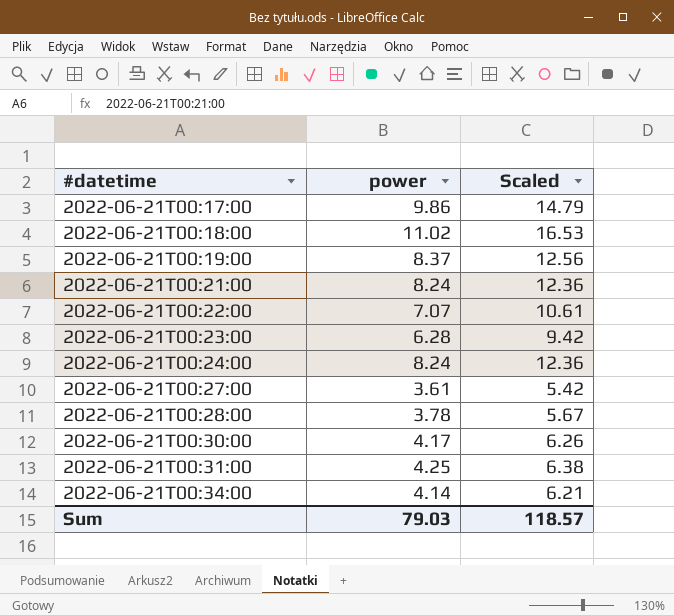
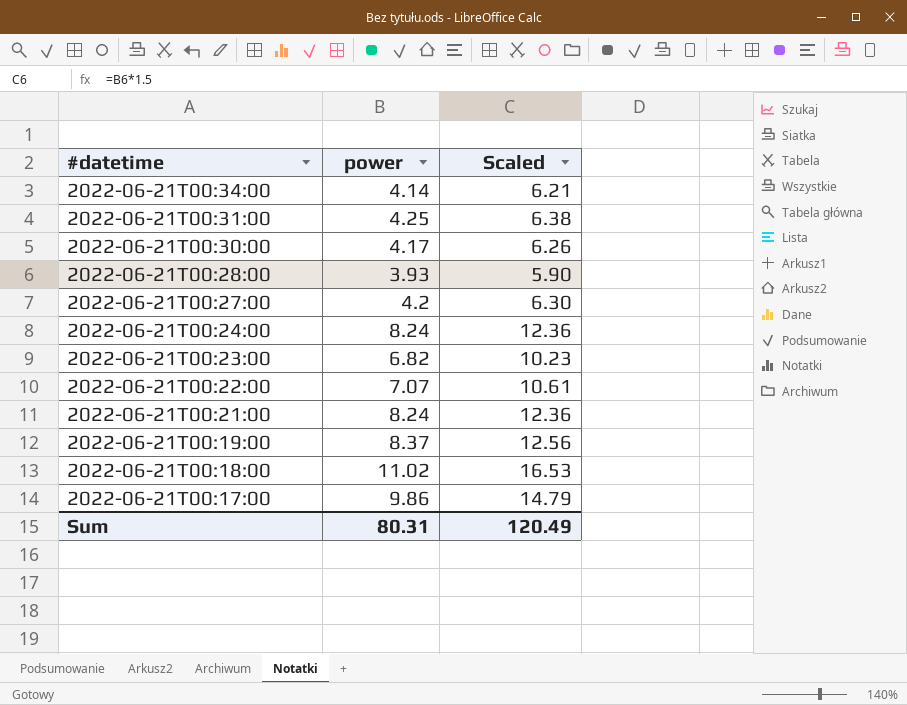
row order: #datetime ascending -> #datetime descending
2022-06-21T00:28:00 | power: 3.78 -> 3.93
2022-06-21T00:28:00 | Scaled: 5.67 -> 5.90
2022-06-21T00:27:00 | power: 3.61 -> 4.2
2022-06-21T00:27:00 | Scaled: 5.42 -> 6.30
2022-06-21T00:23:00 | power: 6.28 -> 6.82
2022-06-21T00:23:00 | Scaled: 9.42 -> 10.23
Sum | power: 79.03 -> 80.31
Sum | Scaled: 118.57 -> 120.49

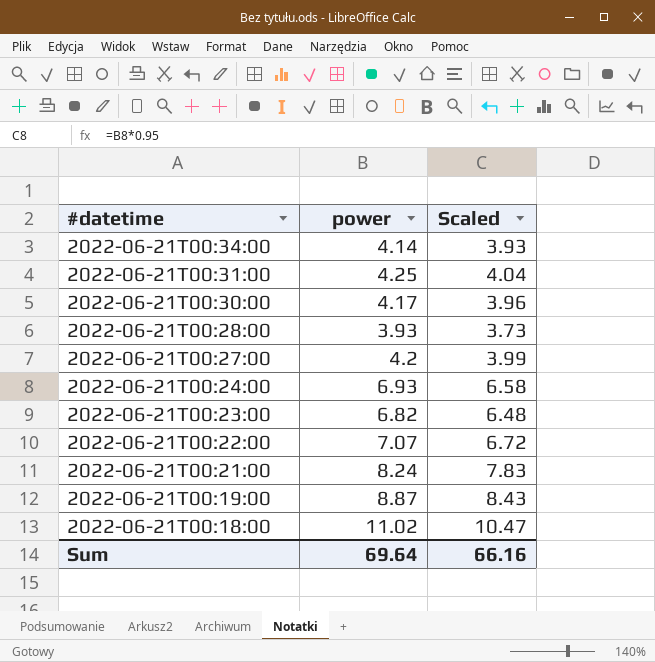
column Scaled | formula: [power] * 1.5 -> [power] * 0.95
row 2022-06-21T00:17:00: 9.86 | 14.79 -> none
2022-06-21T00:24:00 | power: 8.24 -> 6.93
2022-06-21T00:19:00 | power: 8.37 -> 8.87
Sum | power: 80.31 -> 69.64
Sum | Scaled: 120.49 -> 66.16

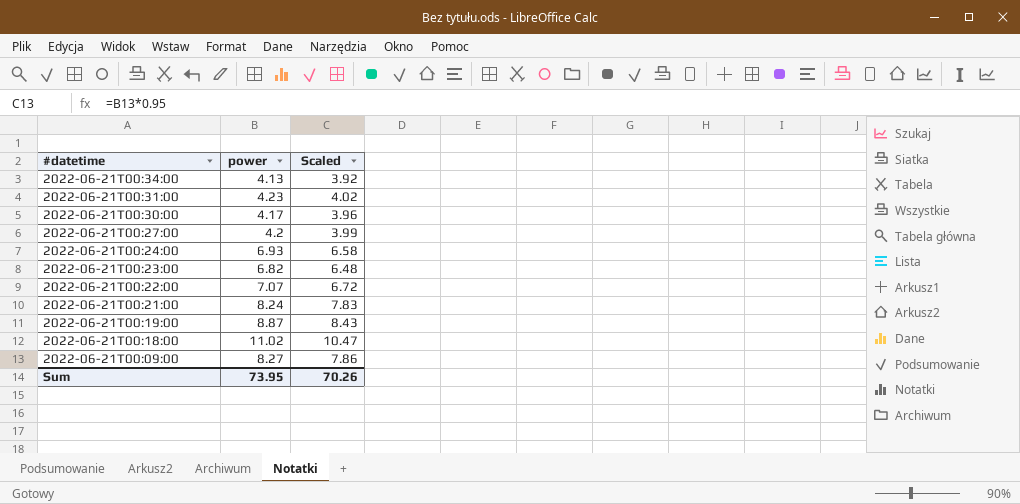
row 2022-06-21T00:28:00: 3.93 | 3.73 -> none
2022-06-21T00:34:00 | power: 4.14 -> 4.13
2022-06-21T00:34:00 | Scaled: 3.93 -> 3.92
2022-06-21T00:31:00 | power: 4.25 -> 4.23
2022-06-21T00:31:00 | Scaled: 4.04 -> 4.02
row 2022-06-21T00:09:00: none -> 8.27 | 7.86
Sum | power: 69.64 -> 73.95
Sum | Scaled: 66.16 -> 70.26

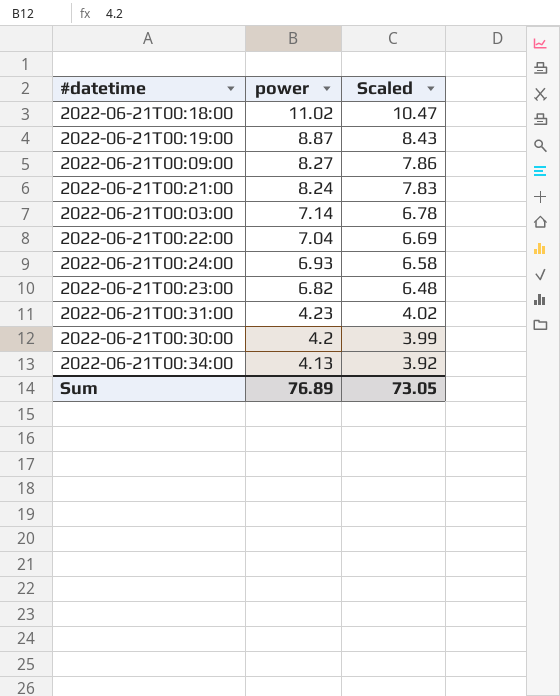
row order: #datetime descending -> power descending
row 2022-06-21T00:27:00: 4.2 | 3.99 -> none
row 2022-06-21T00:03:00: none -> 7.14 | 6.78
2022-06-21T00:22:00 | power: 7.07 -> 7.04
2022-06-21T00:22:00 | Scaled: 6.72 -> 6.69
2022-06-21T00:30:00 | power: 4.17 -> 4.2
2022-06-21T00:30:00 | Scaled: 3.96 -> 3.99
Sum | power: 73.95 -> 76.89
Sum | Scaled: 70.26 -> 73.05

